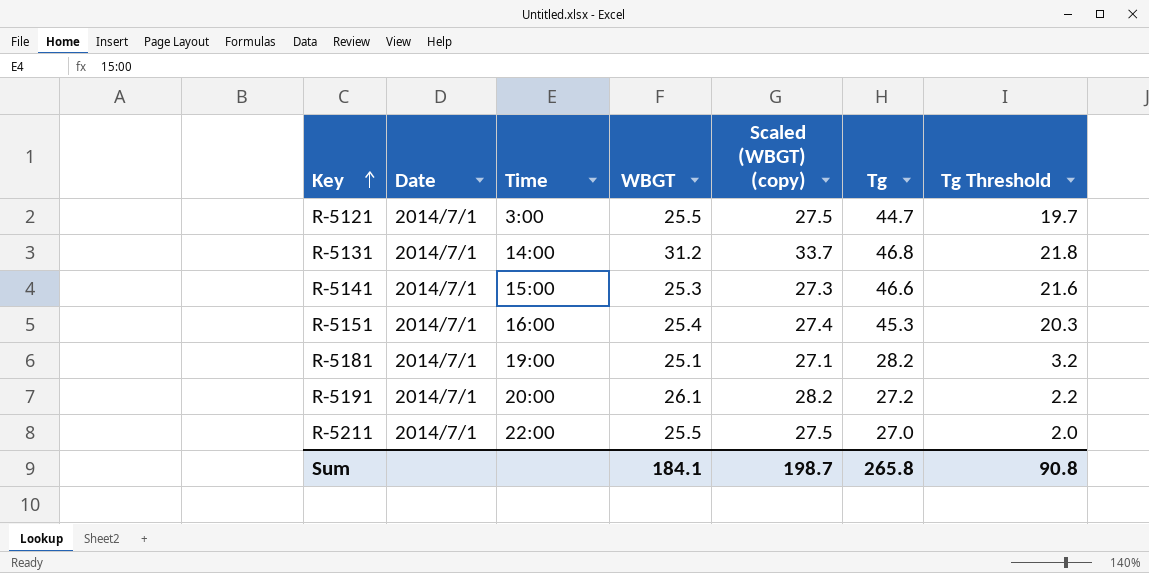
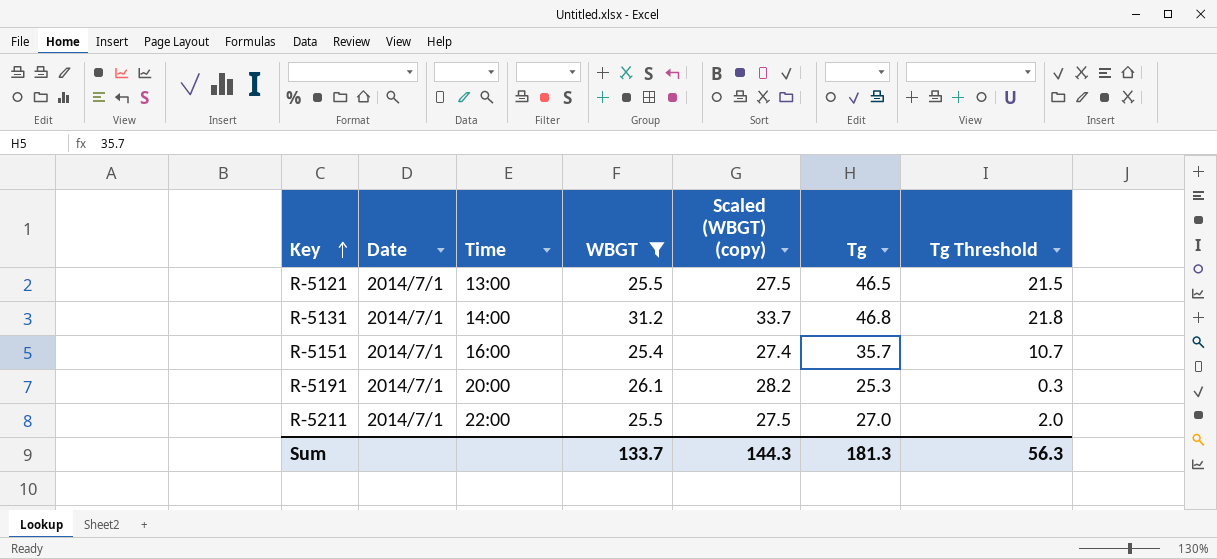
filter: none -> WBGT >= 25.4
R-5121 | Time: 3:00 -> 13:00
R-5121 | Tg: 44.7 -> 46.5
R-5121 | Tg Threshold: 19.7 -> 21.5
R-5151 | Tg: 45.3 -> 35.7
R-5151 | Tg Threshold: 20.3 -> 10.7
R-5191 | Tg: 27.2 -> 25.3
R-5191 | Tg Threshold: 2.2 -> 0.3
Sum | WBGT: 184.1 -> 133.7
Sum | Scaled (WBGT) (copy): 198.7 -> 144.3
Sum | Tg: 265.8 -> 181.3
Sum | Tg Threshold: 90.8 -> 56.3

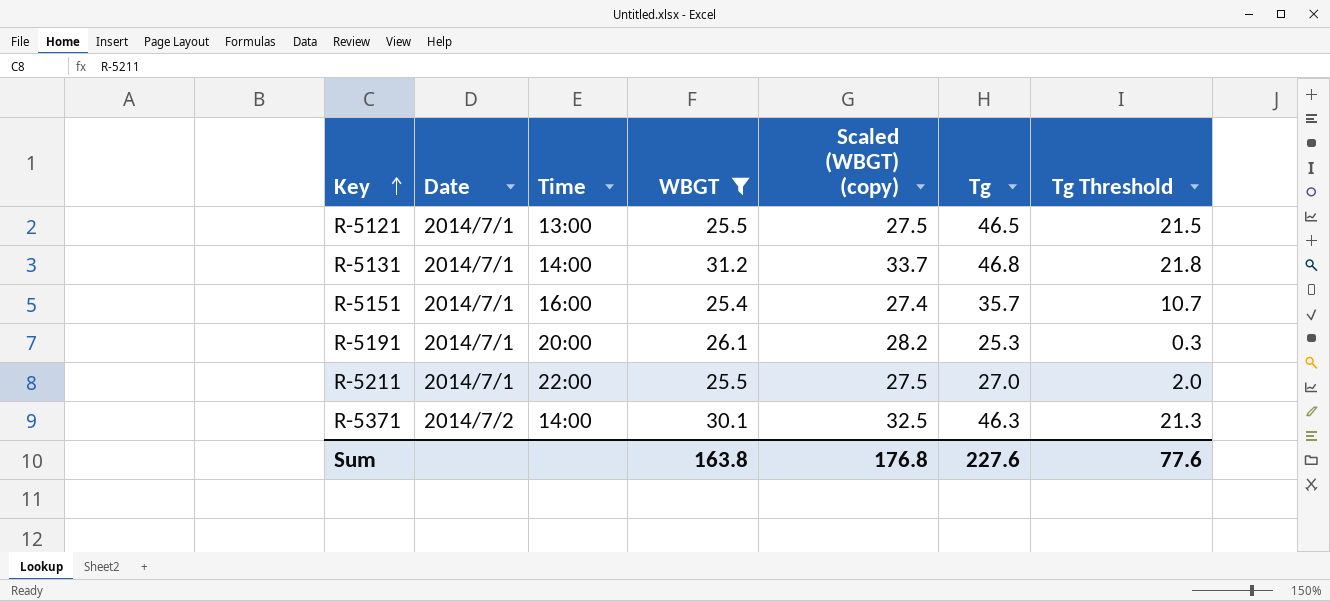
row R-5371: none -> 2014/7/2 | 14:00 | 30.1 | 32.5 | 46.3 | 21.3
Sum | WBGT: 133.7 -> 163.8
Sum | Scaled (WBGT) (copy): 144.3 -> 176.8
Sum | Tg: 181.3 -> 227.6
Sum | Tg Threshold: 56.3 -> 77.6

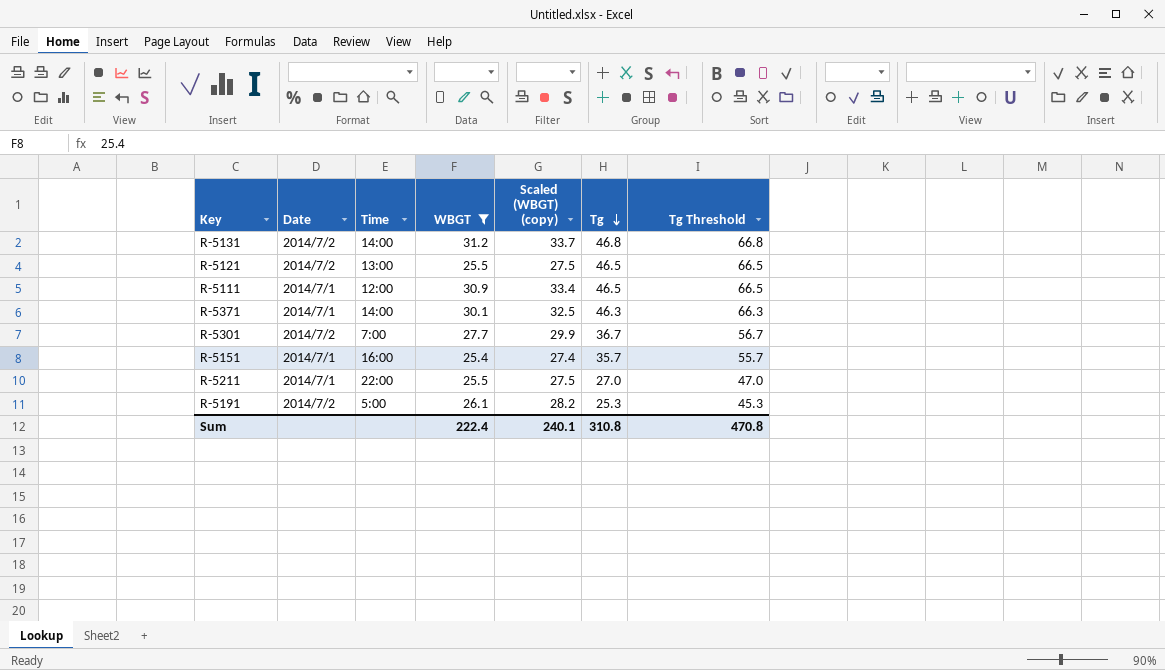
row order: Key ascending -> Tg descending
column Tg Threshold | formula: [Tg] - 25 -> [Tg] + 20
R-5131 | Date: 2014/7/1 -> 2014/7/2
R-5121 | Date: 2014/7/1 -> 2014/7/2
row R-5111: none -> 2014/7/1 | 12:00 | 30.9 | 33.4 | 46.5 | 66.5
R-5371 | Date: 2014/7/2 -> 2014/7/1
row R-5301: none -> 2014/7/2 | 7:00 | 27.7 | 29.9 | 36.7 | 56.7
R-5191 | Date: 2014/7/1 -> 2014/7/2
R-5191 | Time: 20:00 -> 5:00
Sum | WBGT: 163.8 -> 222.4
Sum | Scaled (WBGT) (copy): 176.8 -> 240.1
Sum | Tg: 227.6 -> 310.8
Sum | Tg Threshold: 77.6 -> 470.8

